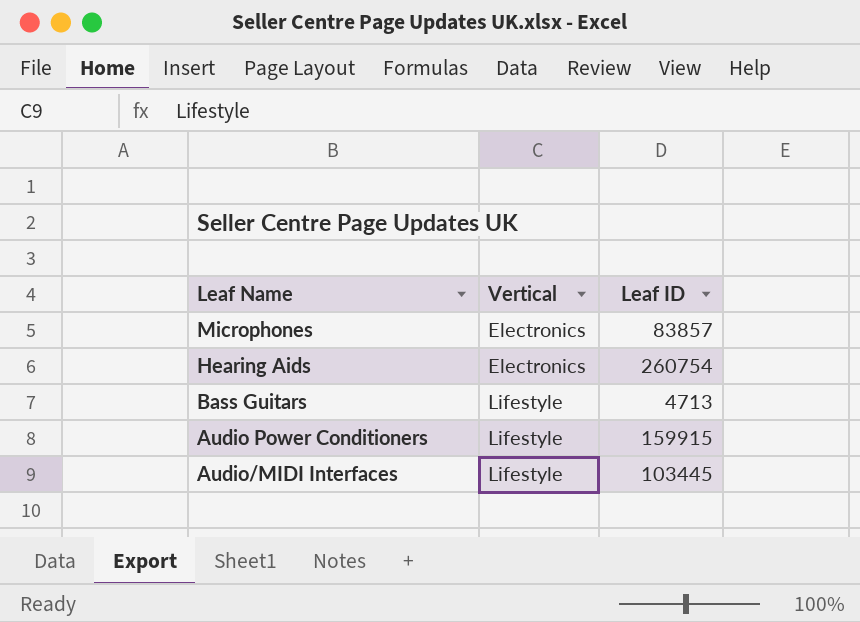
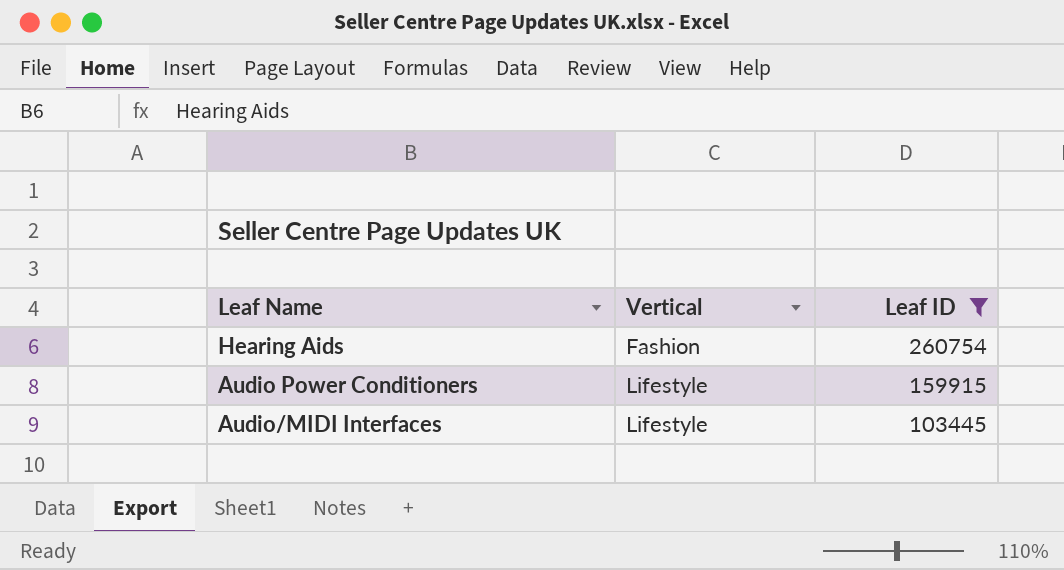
filter: none -> Leaf ID >= 103445
Hearing Aids | Vertical: Electronics -> Fashion

